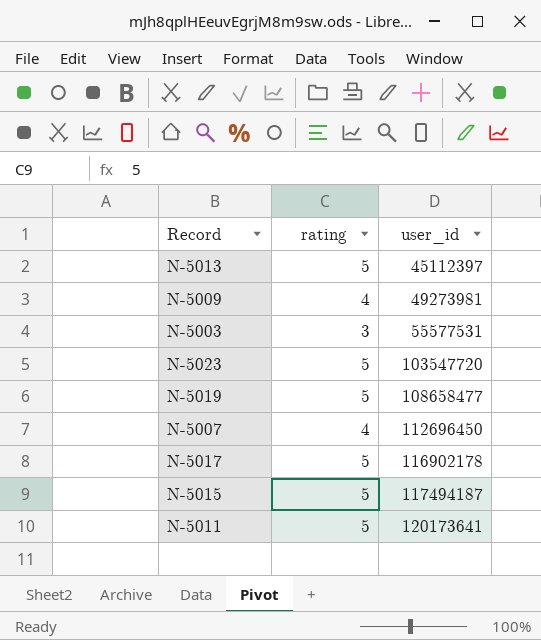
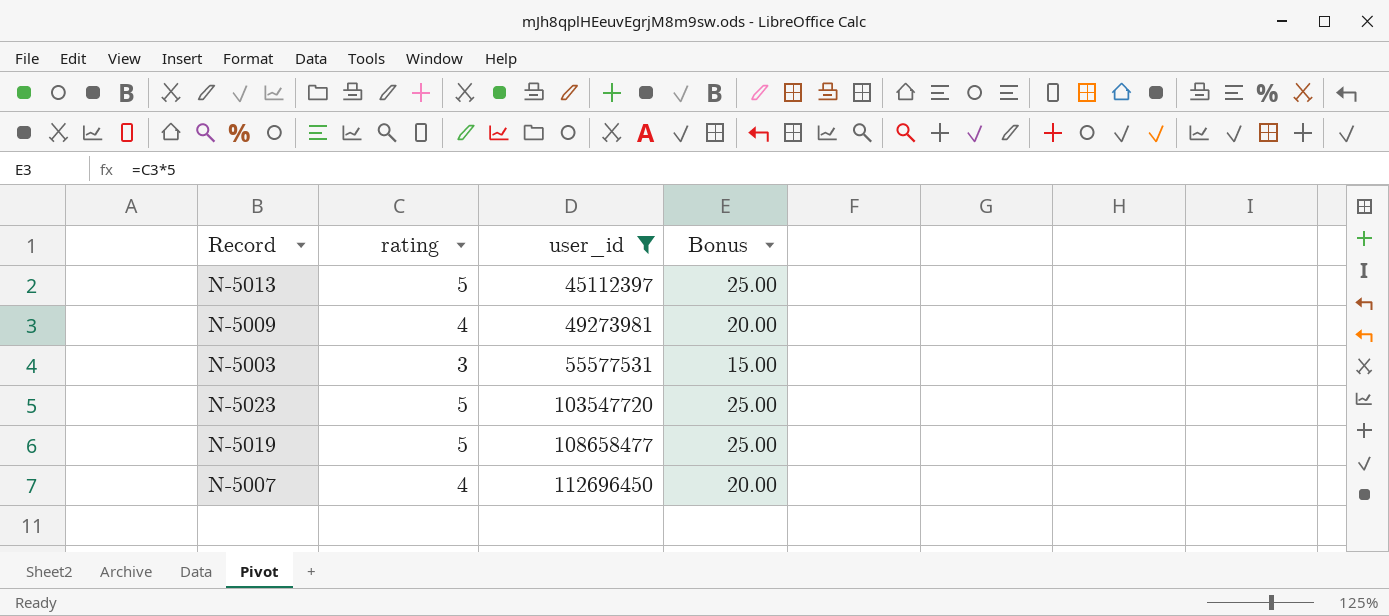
filter: none -> user_id <= 112696450
column Bonus | formula: none -> [rating] * 5

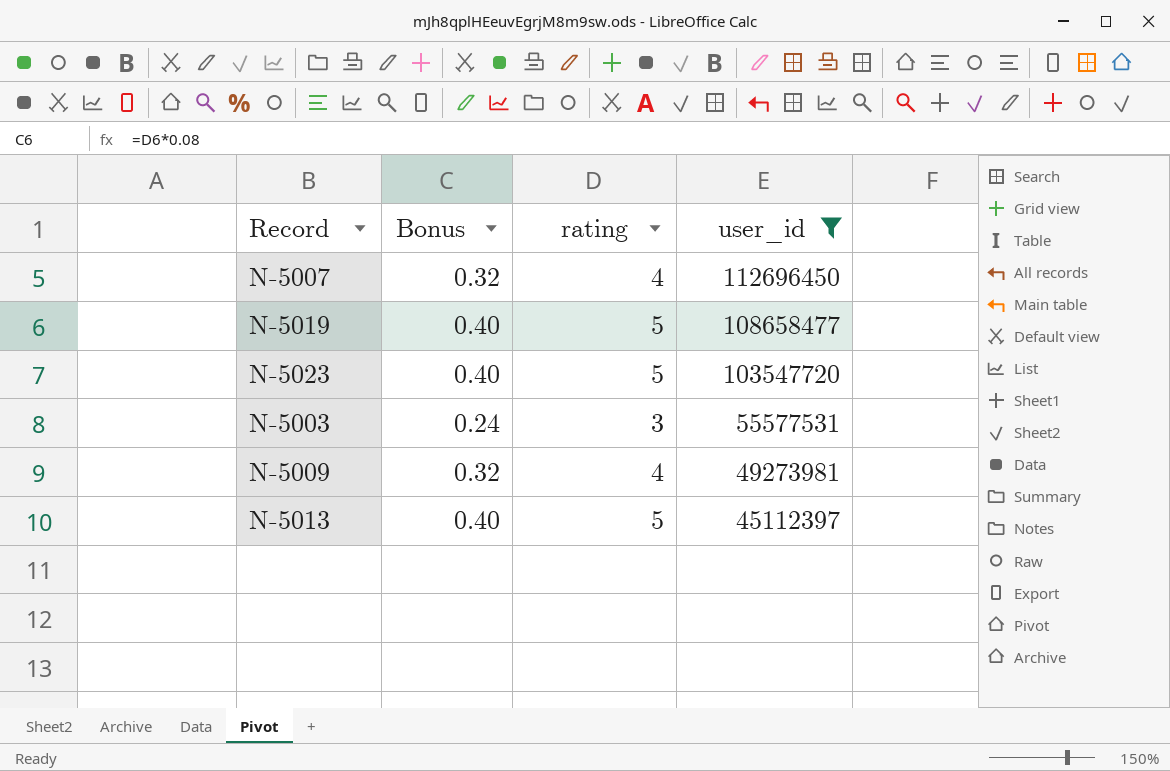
row order: user_id ascending -> user_id descending
column Bonus | formula: [rating] * 5 -> [rating] * 0.08
column Bonus | position: 4 -> 2

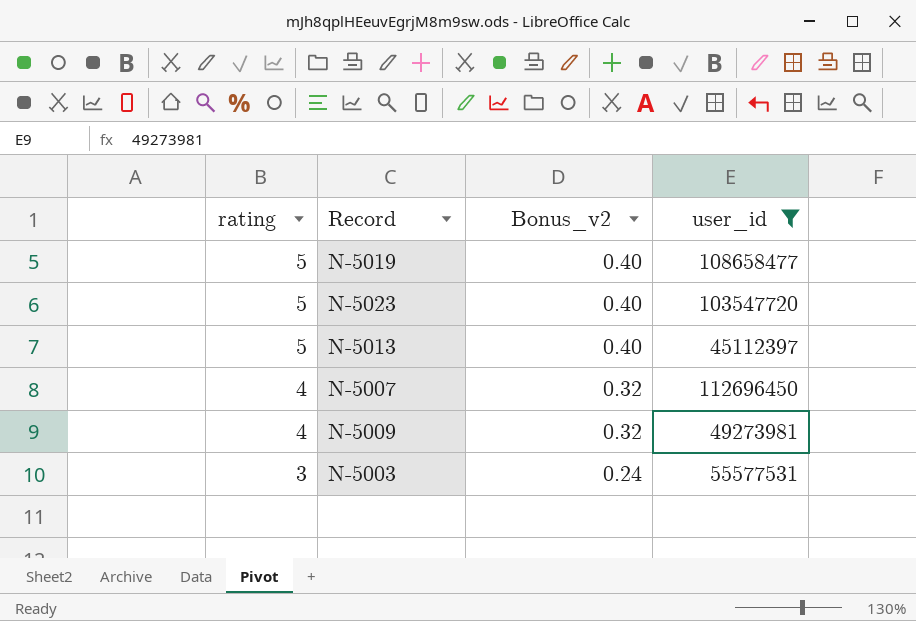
row order: user_id descending -> rating descending
column rating | position: 3 -> 1
column name: Bonus -> Bonus_v2

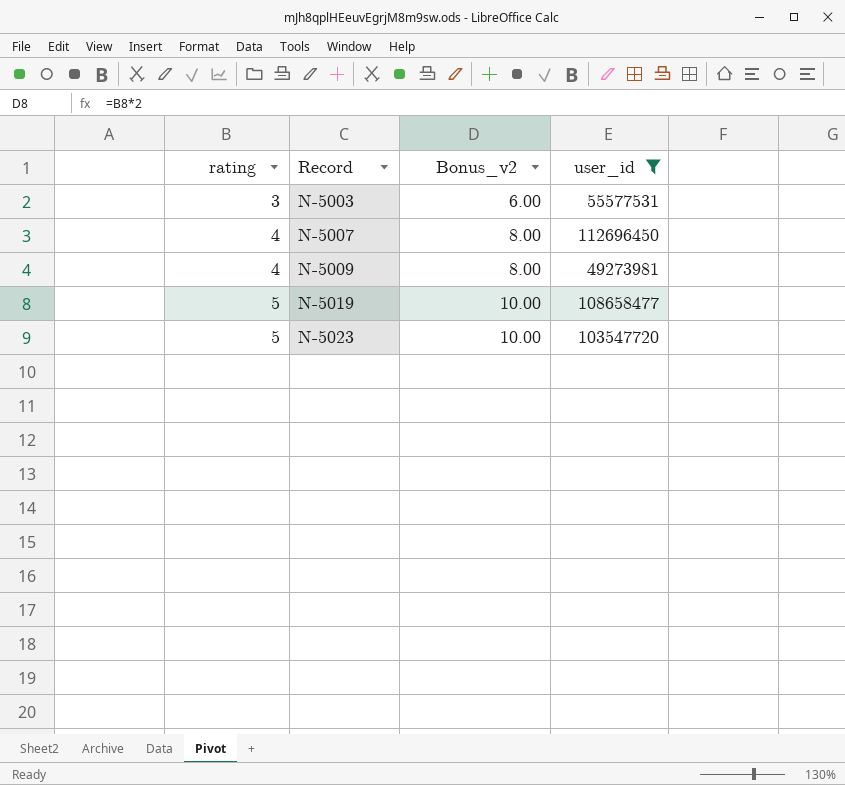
row order: rating descending -> rating ascending
column Bonus_v2 | formula: [rating] * 0.08 -> [rating] * 2
row N-5013: 5 | 0.40 | 45112397 -> none

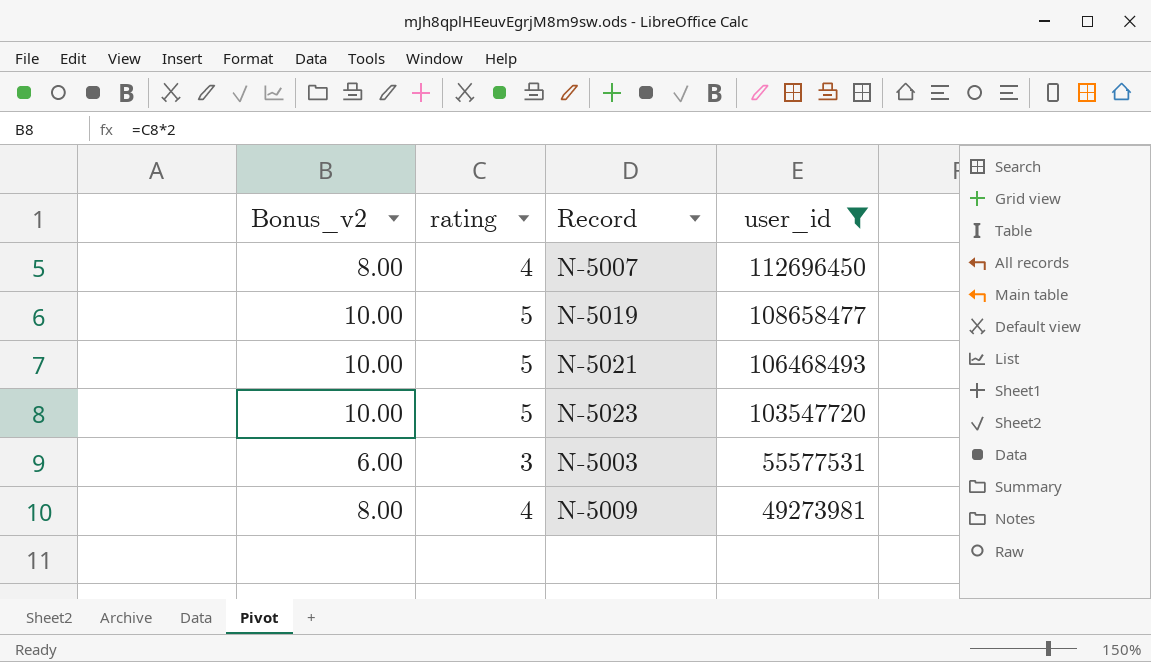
row order: rating ascending -> user_id descending
column Bonus_v2 | position: 3 -> 1
row N-5021: none -> 10.00 | 5 | 106468493

